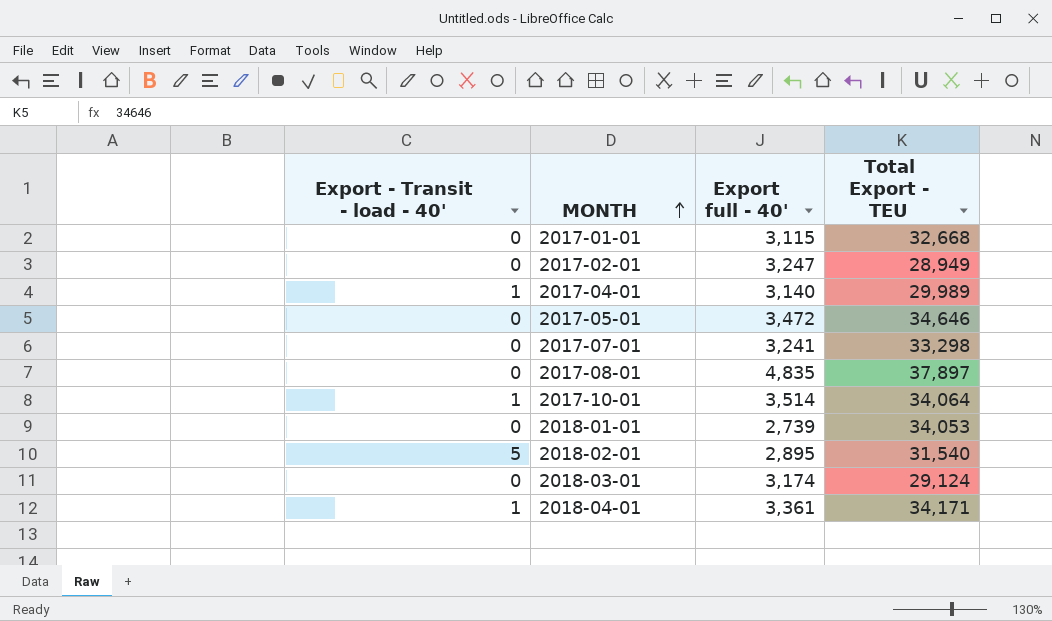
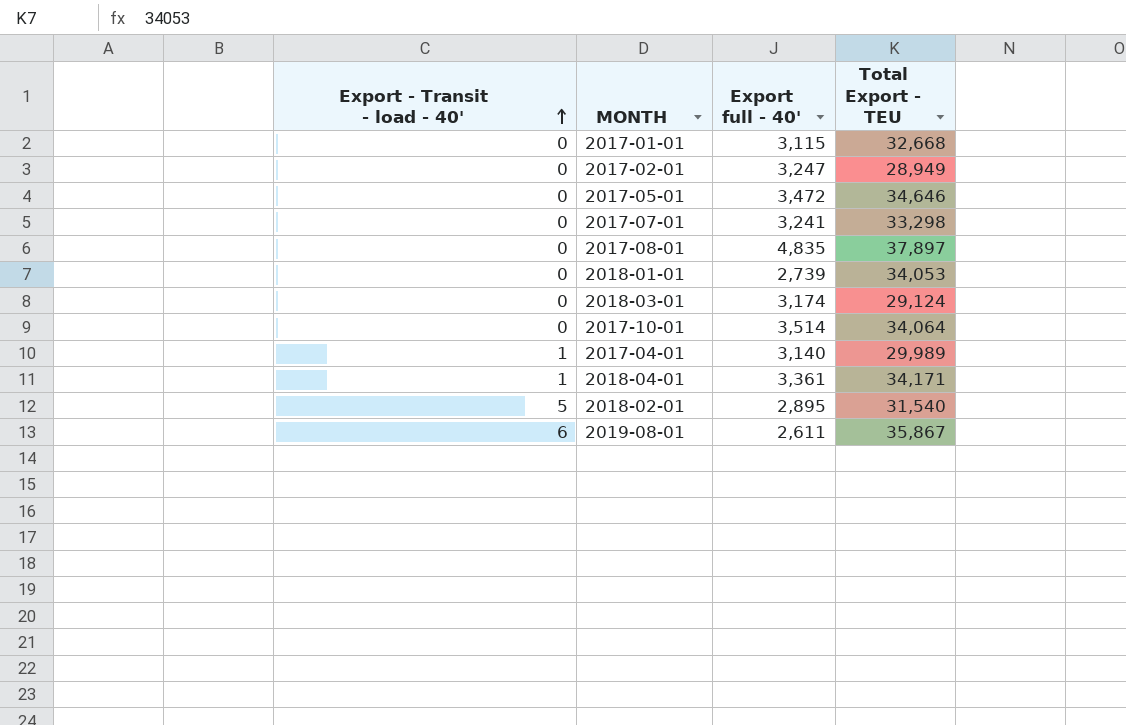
row order: MONTH ascending -> Export - Transit - load - 40' ascending
2017-10-01 | Export - Transit - load - 40': 1 -> 0
row 2019-08-01: none -> 6 | 2,611 | 35,867

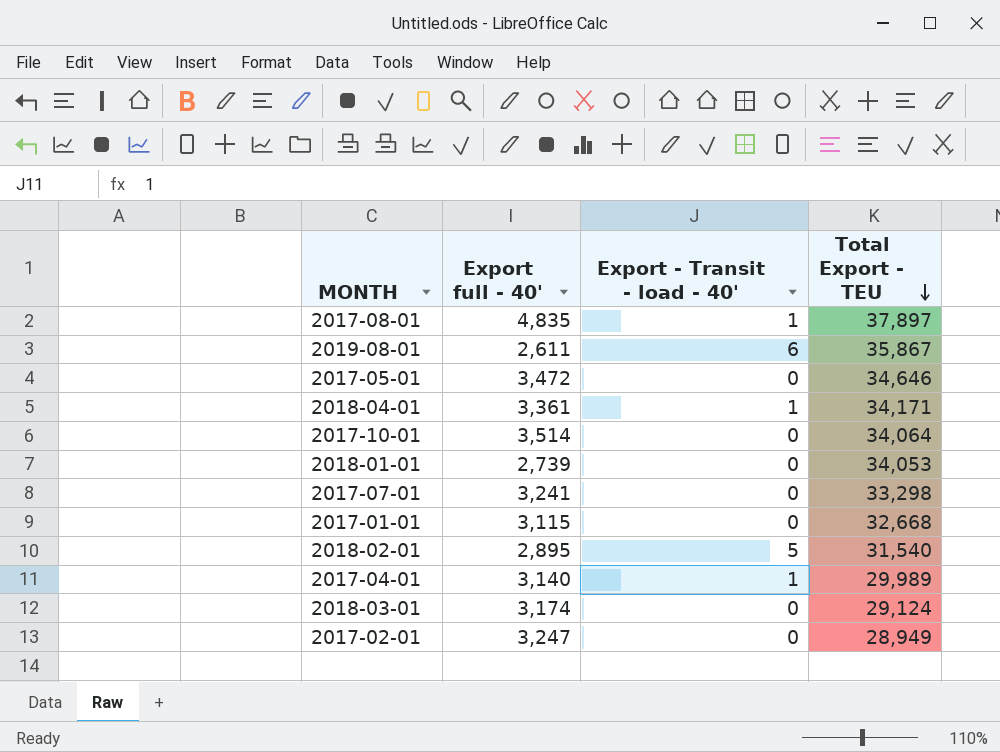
row order: Export - Transit - load - 40' ascending -> Total Export - TEU descending
column Export - Transit - load - 40' | position: 1 -> 3
2017-08-01 | Export - Transit - load - 40': 0 -> 1

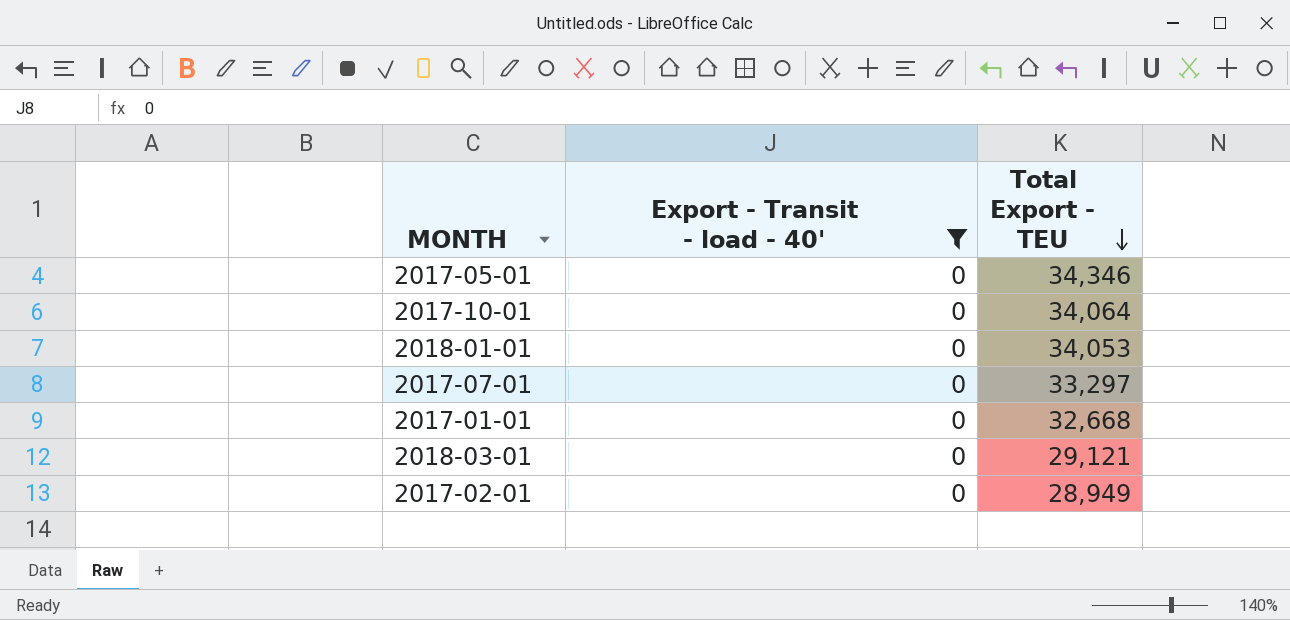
filter: none -> Export - Transit - load - 40' = 0
column Export full - 40' | position: 2 -> none
2017-05-01 | Total Export - TEU: 34,646 -> 34,346
2017-07-01 | Total Export - TEU: 33,298 -> 33,297
2018-03-01 | Total Export - TEU: 29,124 -> 29,121

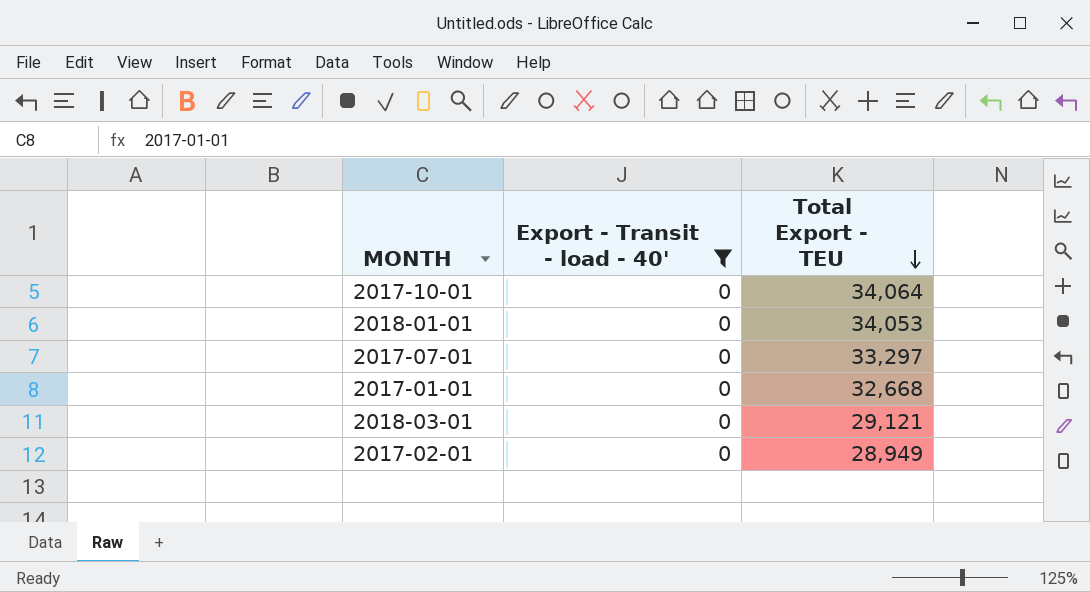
row 2017-05-01: 0 | 34,346 -> none

